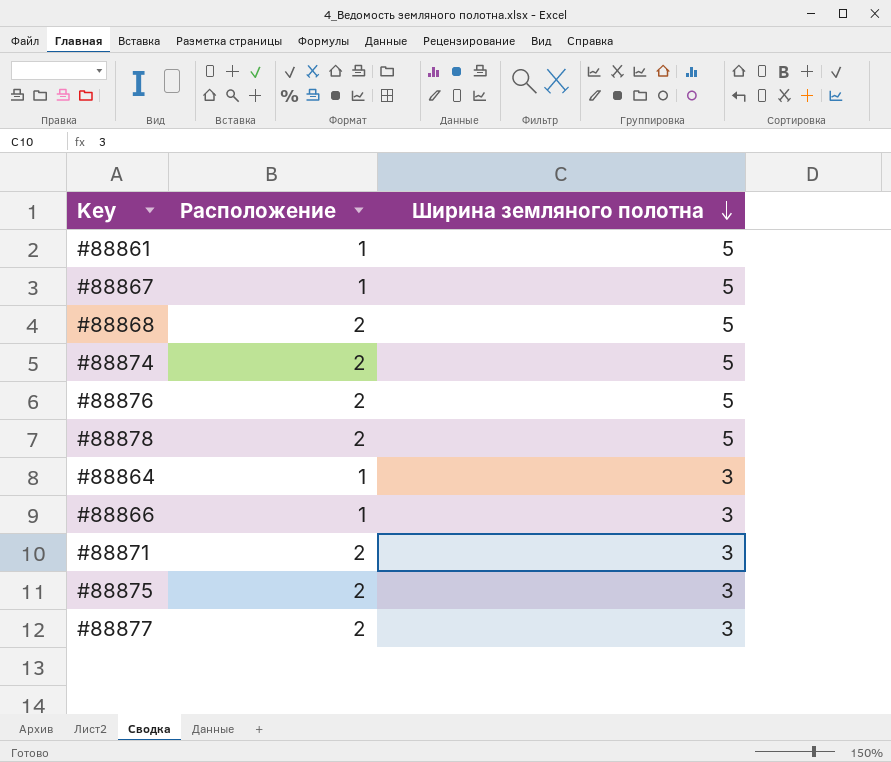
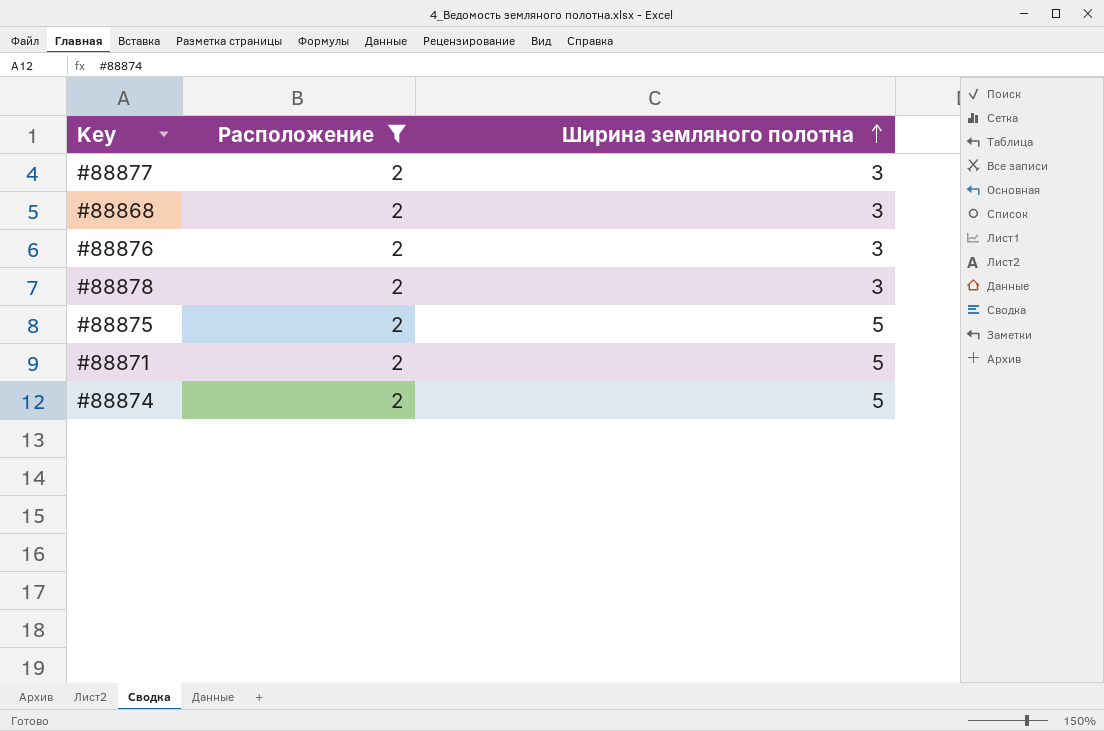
filter: none -> Расположение = 2
row order: Ширина земляного полотна descending -> Ширина земляного полотна ascending
#88868 | Ширина земляного полотна: 5 -> 3
#88876 | Ширина земляного полотна: 5 -> 3
#88878 | Ширина земляного полотна: 5 -> 3
#88875 | Ширина земляного полотна: 3 -> 5
#88871 | Ширина земляного полотна: 3 -> 5

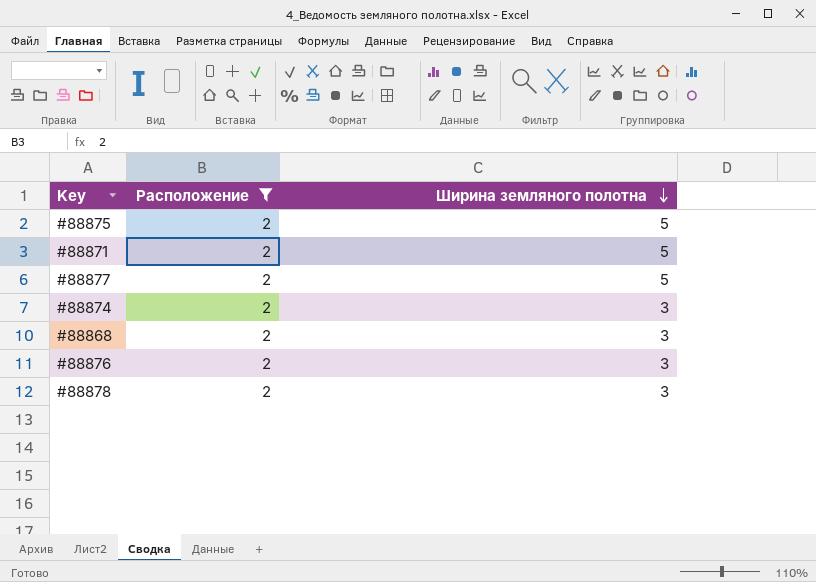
row order: Ширина земляного полотна ascending -> Ширина земляного полотна descending
#88877 | Ширина земляного полотна: 3 -> 5
#88874 | Ширина земляного полотна: 5 -> 3

